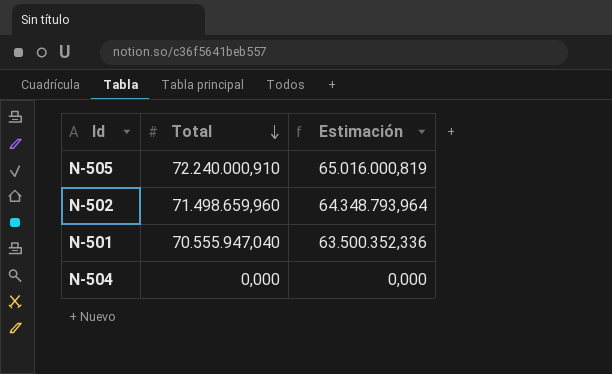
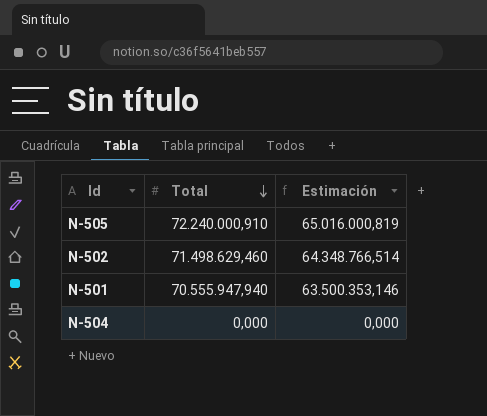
N-502 | Total: 71.498.659,960 -> 71.498.629,460
N-502 | Estimación: 64.348.793,964 -> 64.348.766,514
N-501 | Total: 70.555.947,040 -> 70.555.947,940
N-501 | Estimación: 63.500.352,336 -> 63.500.353,146

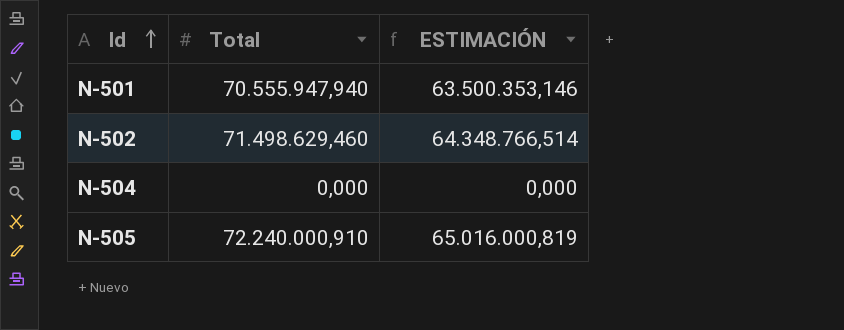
row order: Total descending -> Id ascending
column name: Estimación -> ESTIMACIÓN

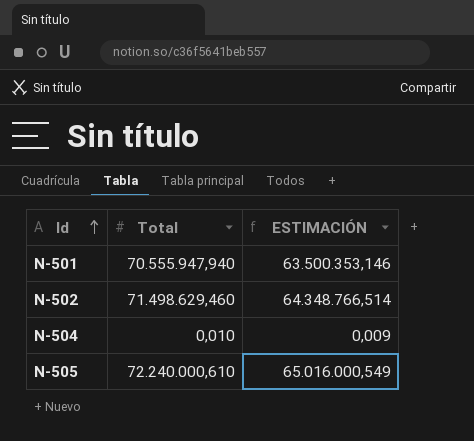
N-504 | Total: 0,000 -> 0,010
N-504 | ESTIMACIÓN: 0,000 -> 0,009
N-505 | Total: 72.240.000,910 -> 72.240.000,610
N-505 | ESTIMACIÓN: 65.016.000,819 -> 65.016.000,549

